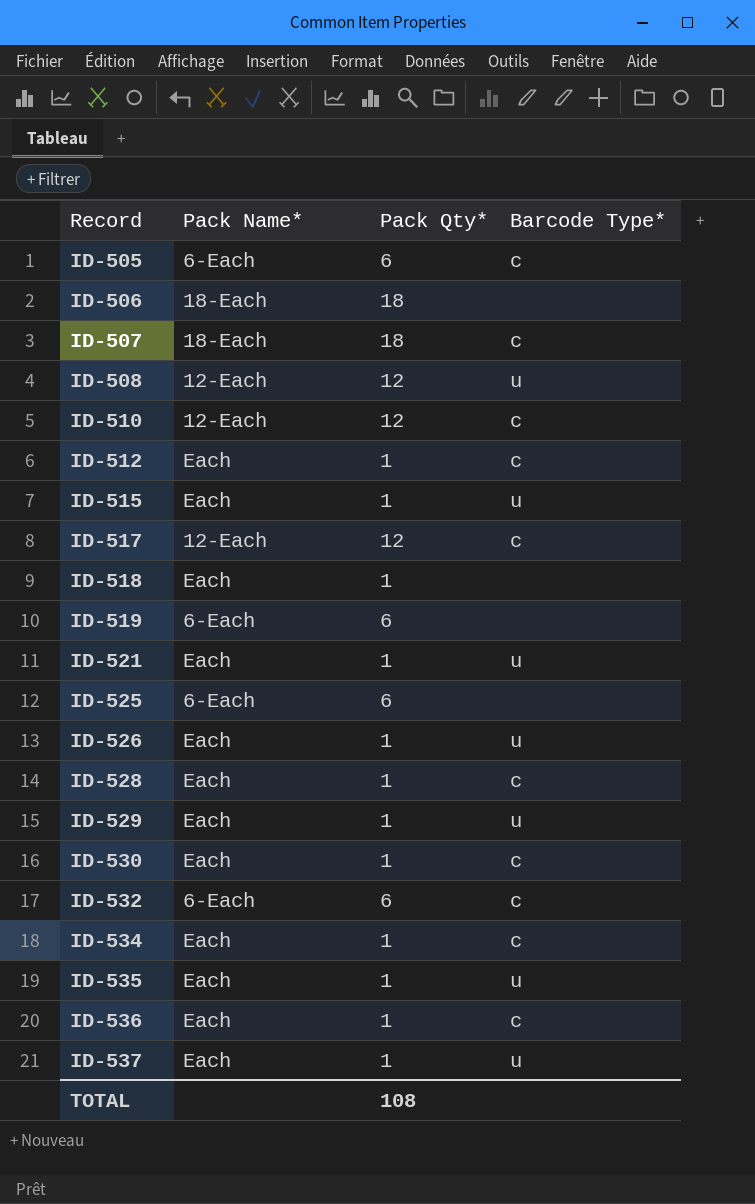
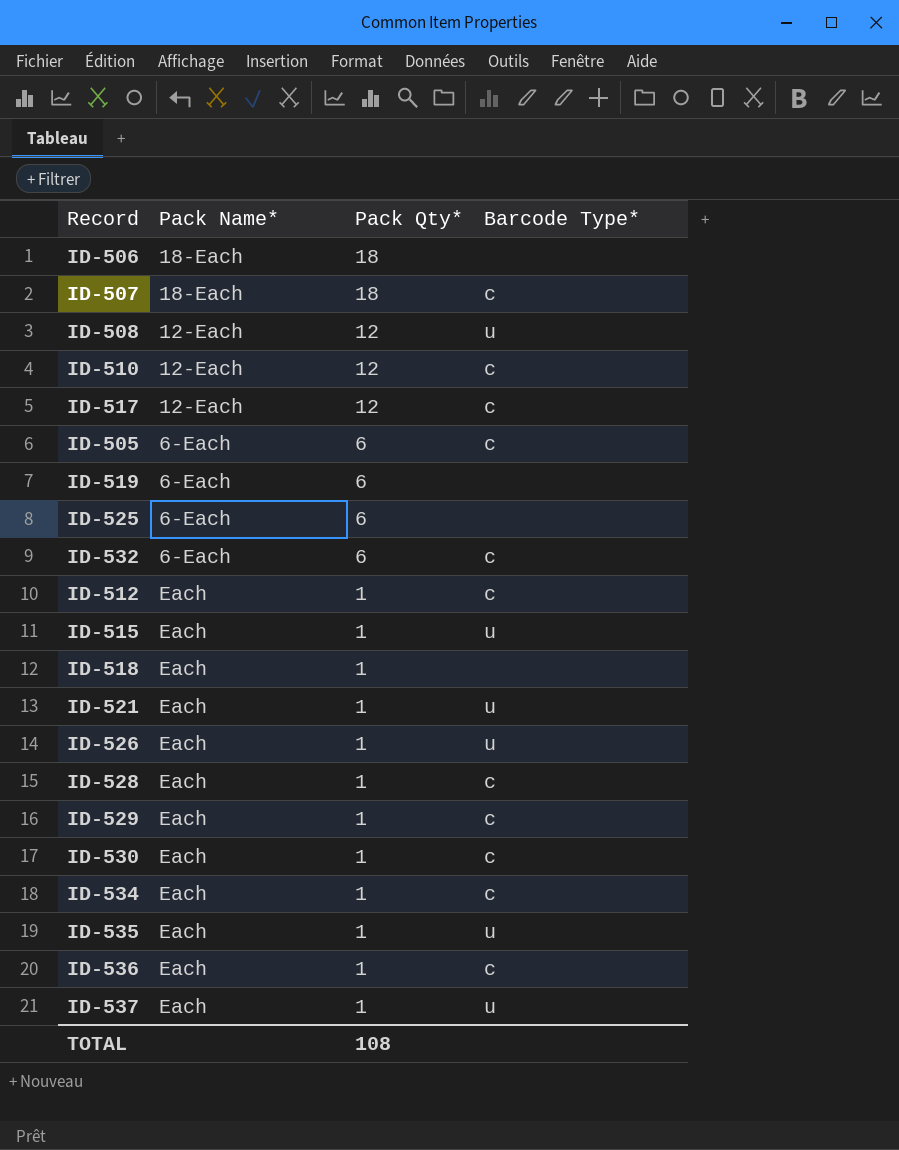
row order: Record ascending -> Pack Qty* descending
ID-529 | Barcode Type*: u -> c

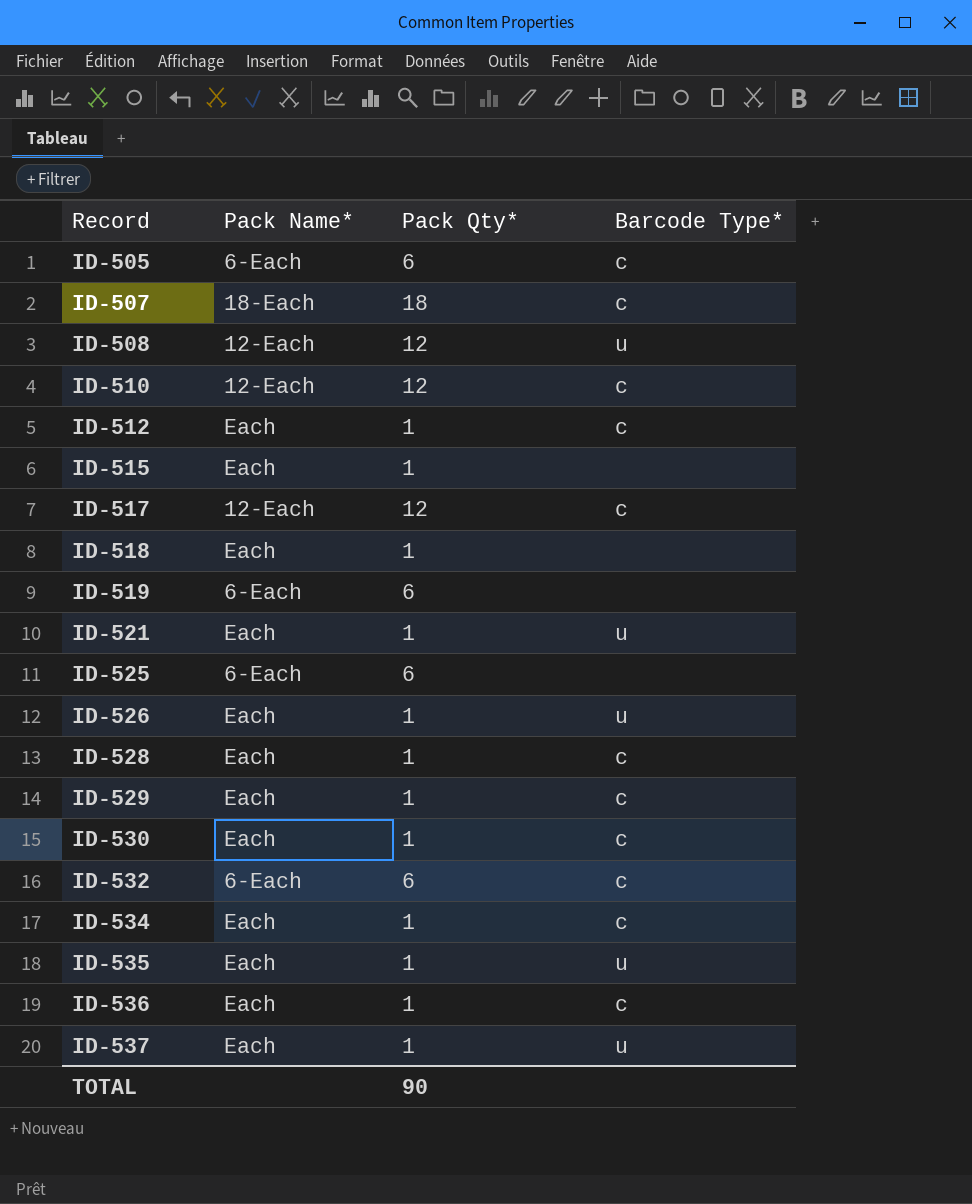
row order: Pack Qty* descending -> Record ascending
row ID-506: 18-Each | 18 | none -> none
ID-515 | Barcode Type*: u -> none
TOTAL | Pack Qty*: 108 -> 90

